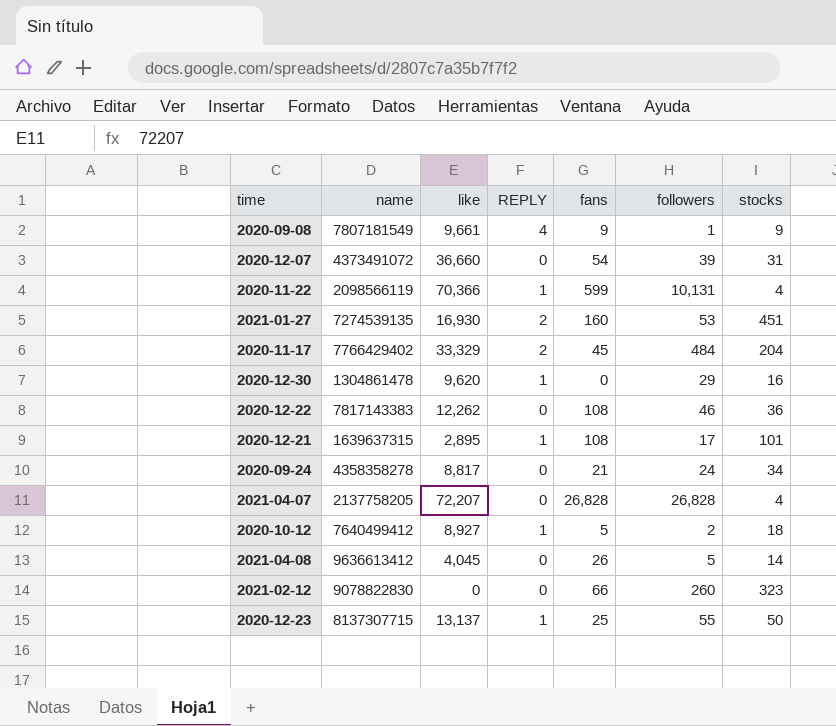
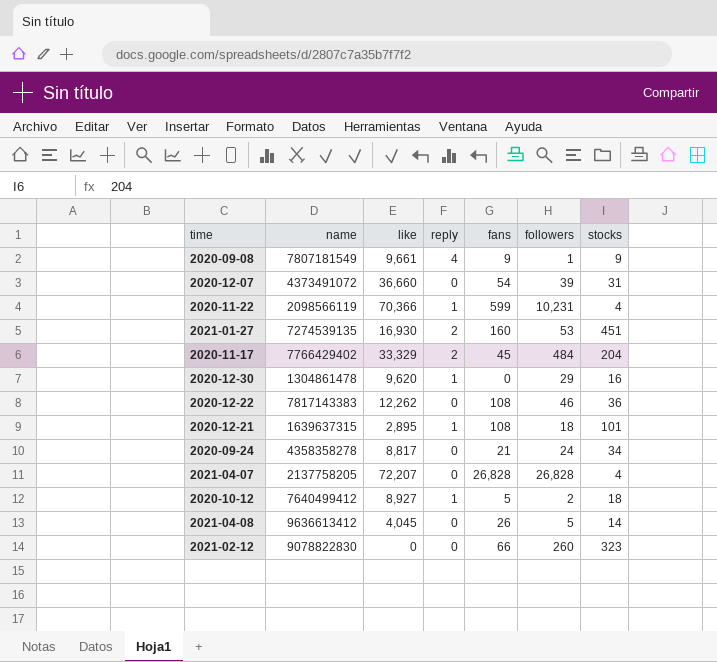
column name: REPLY -> reply
row 2020-12-23: 8137307715 | 13,137 | 1 | 25 | 55 | 50 -> none
2020-11-22 | followers: 10,131 -> 10,231
2020-12-21 | followers: 17 -> 18

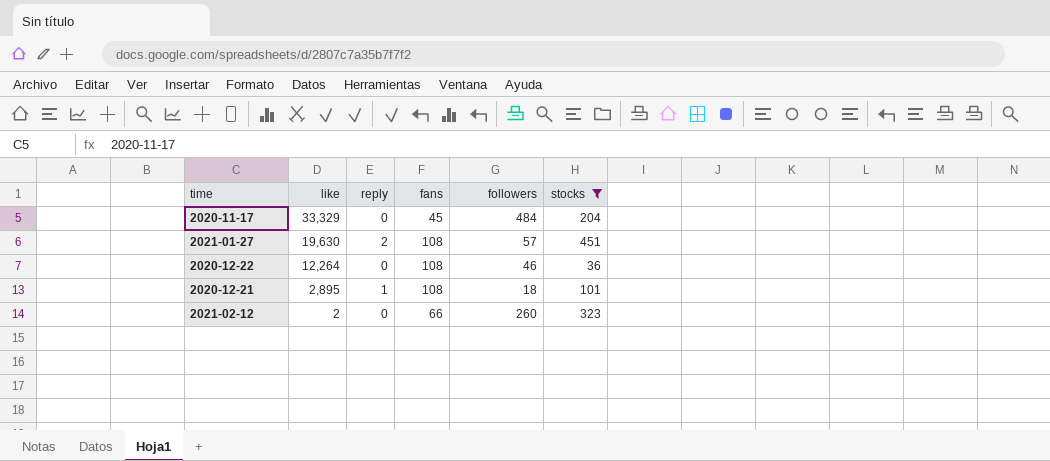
filter: none -> stocks >= 36
row order: none -> like descending
column name | position: 2 -> none
2020-11-17 | reply: 2 -> 0
2021-01-27 | like: 16,930 -> 19,630
2021-01-27 | fans: 160 -> 108
2021-01-27 | followers: 53 -> 57
2020-12-22 | like: 12,262 -> 12,264
2021-02-12 | like: 0 -> 2

